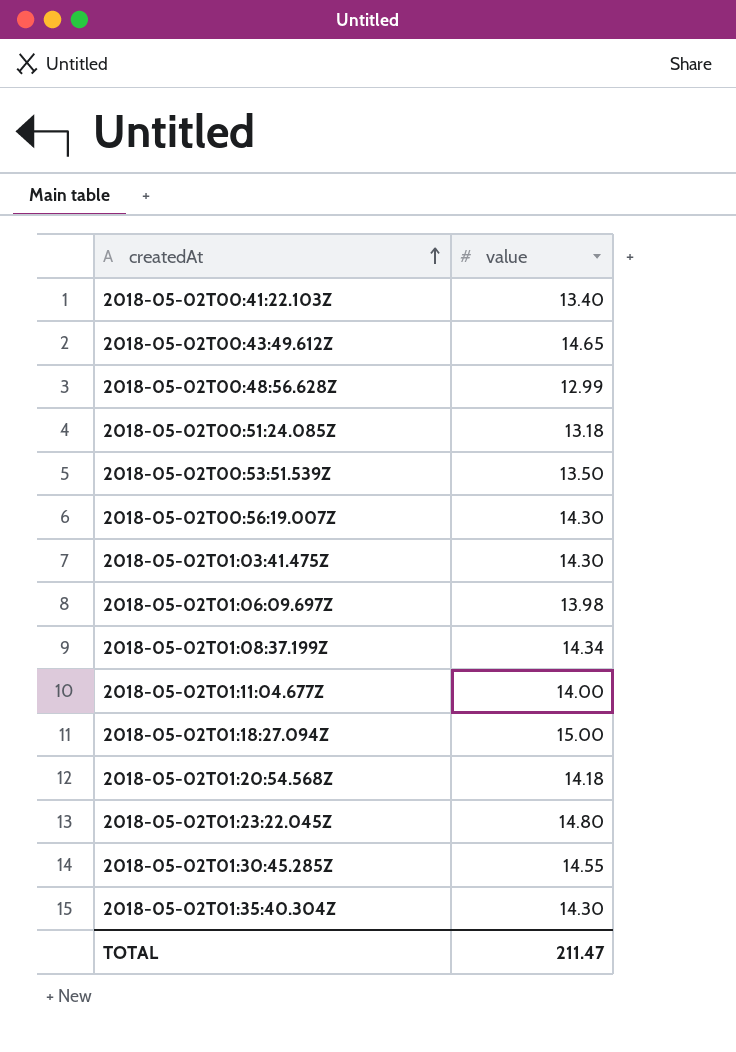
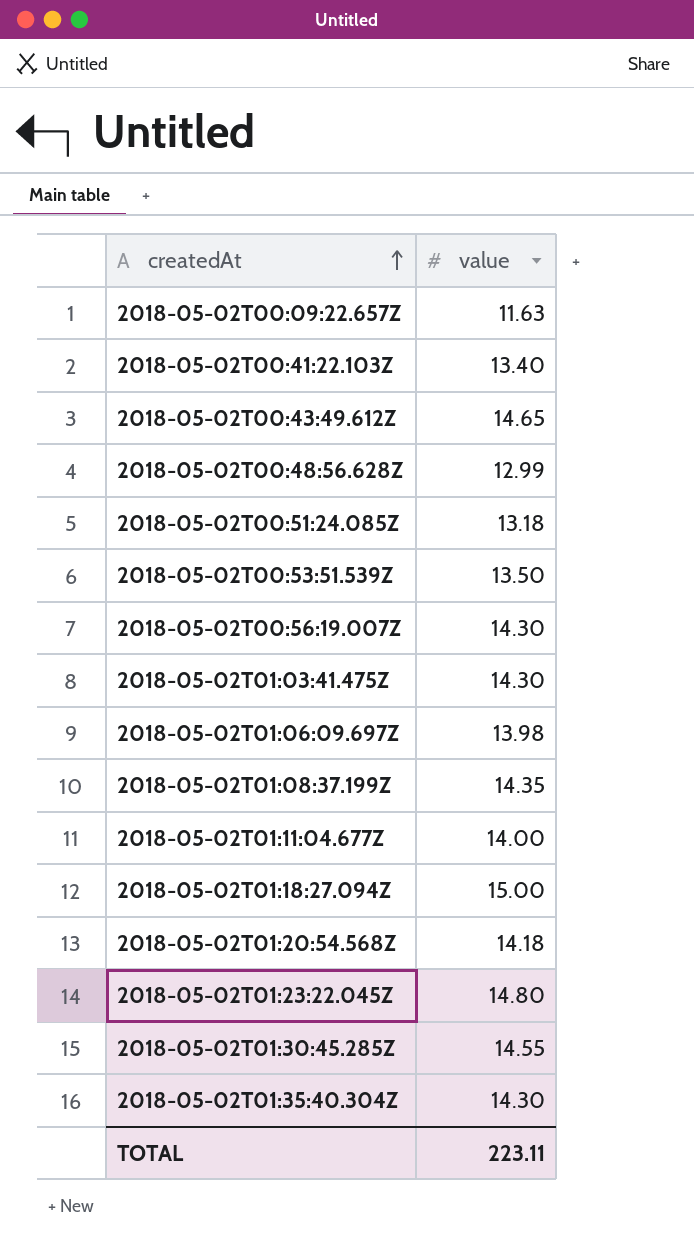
row 2018-05-02T00:09:22.657Z: none -> 11.63
2018-05-02T01:08:37.199Z | value: 14.34 -> 14.35
TOTAL | value: 211.47 -> 223.11

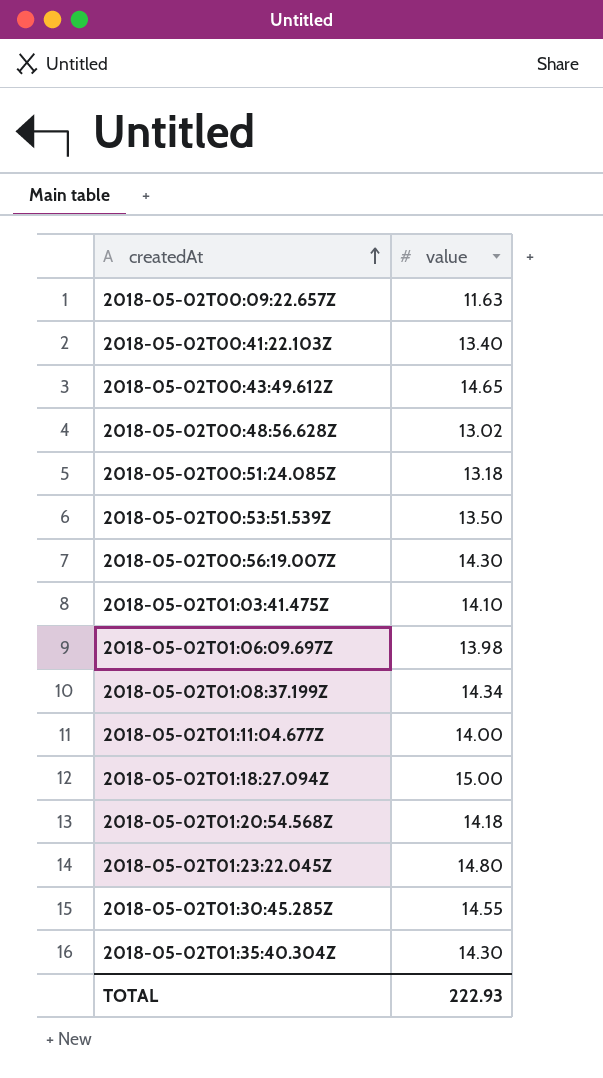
2018-05-02T00:48:56.628Z | value: 12.99 -> 13.02
2018-05-02T01:03:41.475Z | value: 14.30 -> 14.10
2018-05-02T01:08:37.199Z | value: 14.35 -> 14.34
TOTAL | value: 223.11 -> 222.93

